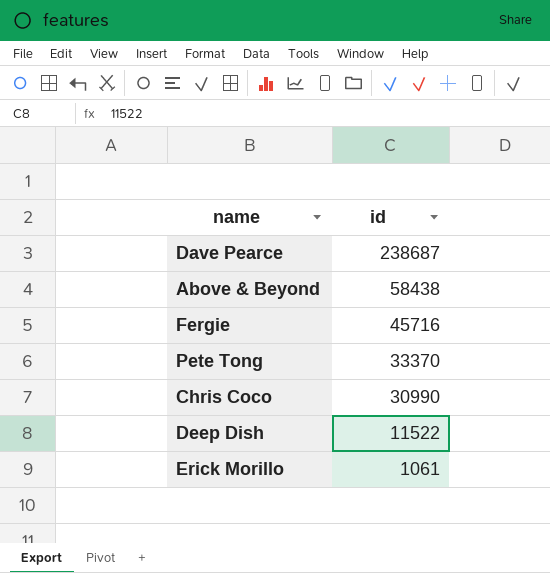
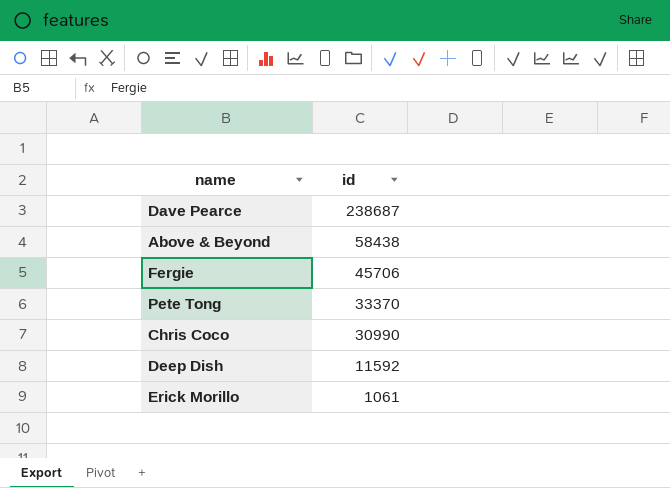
Fergie | id: 45716 -> 45706
Deep Dish | id: 11522 -> 11592

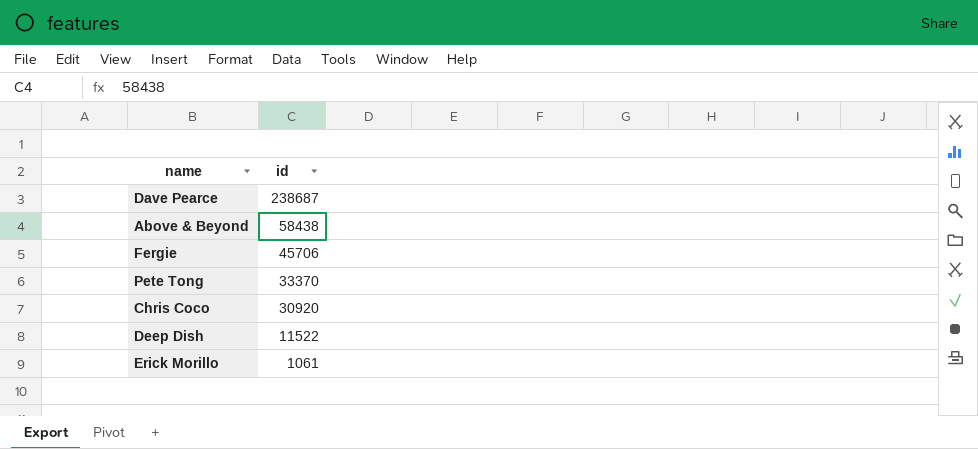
Chris Coco | id: 30990 -> 30920
Deep Dish | id: 11592 -> 11522

